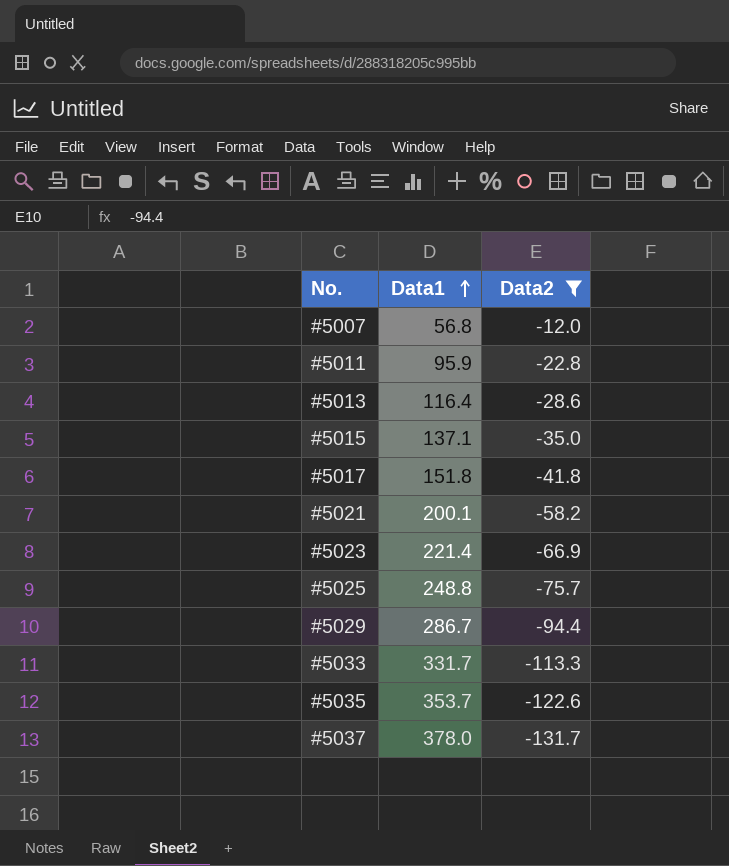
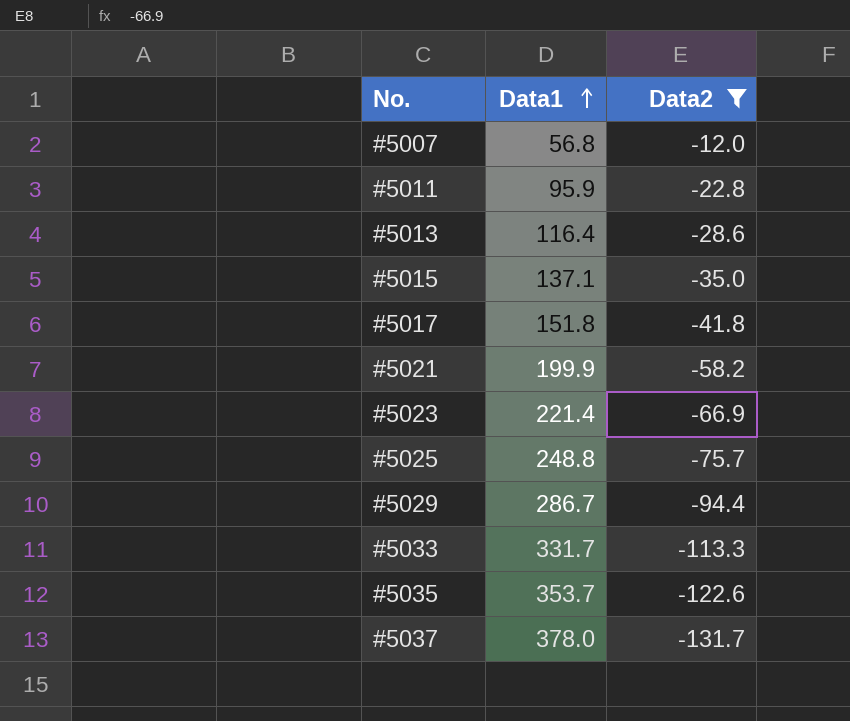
#5021 | Data1: 200.1 -> 199.9

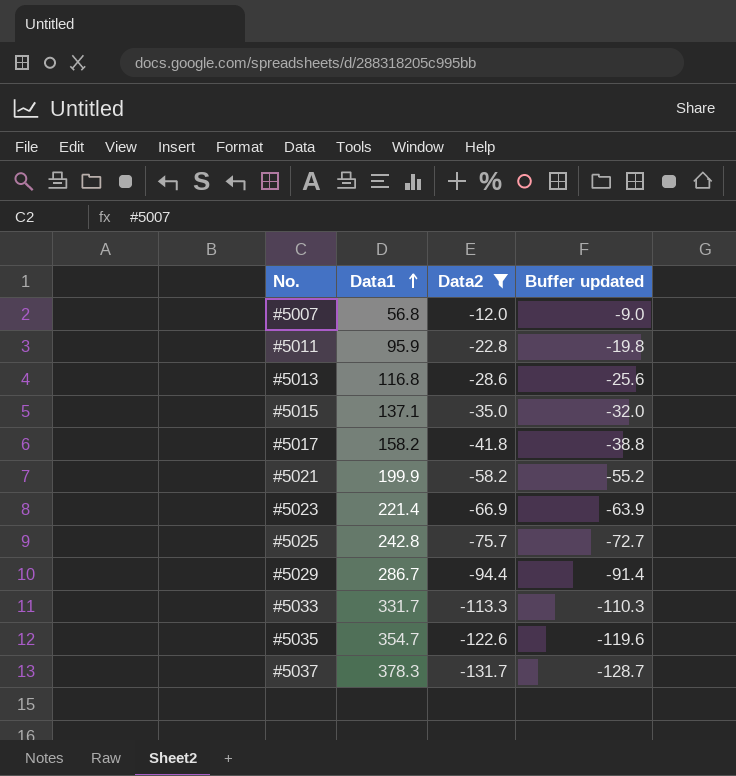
column Buffer updated | formula: none -> [Data2] + 3
#5013 | Data1: 116.4 -> 116.8
#5017 | Data1: 151.8 -> 158.2
#5025 | Data1: 248.8 -> 242.8
#5035 | Data1: 353.7 -> 354.7
#5037 | Data1: 378.0 -> 378.3

